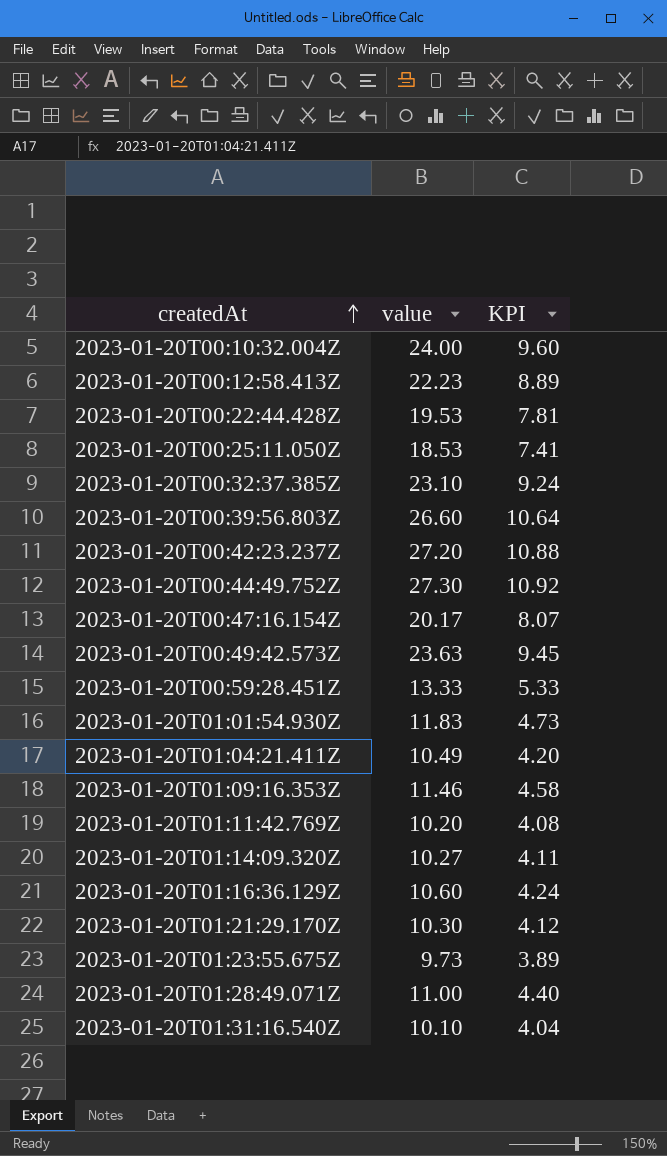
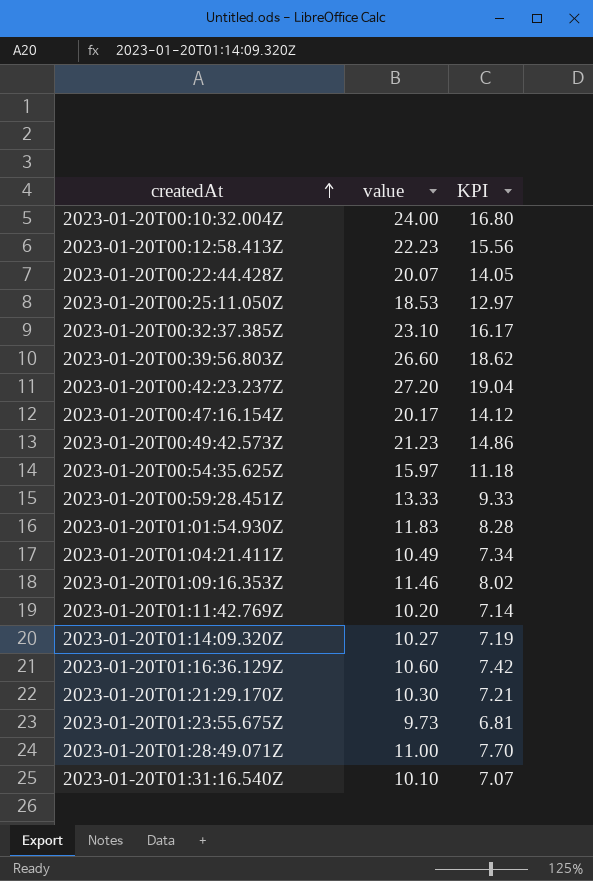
column KPI | formula: [value] * 0.4 -> [value] * 0.7
row 2023-01-20T00:44:49.752Z: 27.30 | 10.92 -> none
2023-01-20T00:22:44.428Z | value: 19.53 -> 20.07
2023-01-20T00:49:42.573Z | value: 23.63 -> 21.23
row 2023-01-20T00:54:35.625Z: none -> 15.97 | 11.18

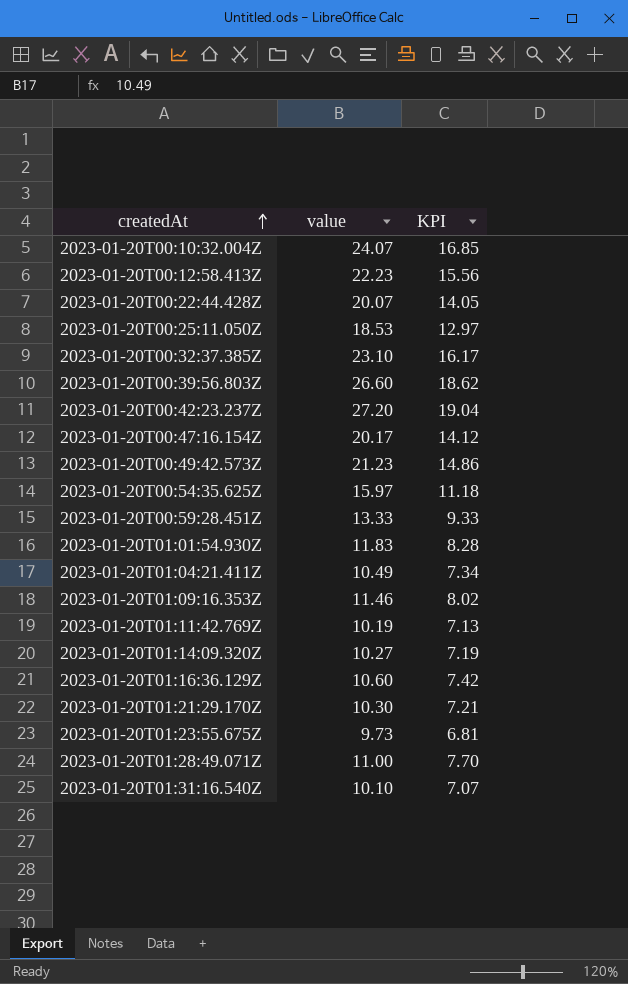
2023-01-20T00:10:32.004Z | value: 24.00 -> 24.07
2023-01-20T00:10:32.004Z | KPI: 16.80 -> 16.85
2023-01-20T01:11:42.769Z | value: 10.20 -> 10.19
2023-01-20T01:11:42.769Z | KPI: 7.14 -> 7.13

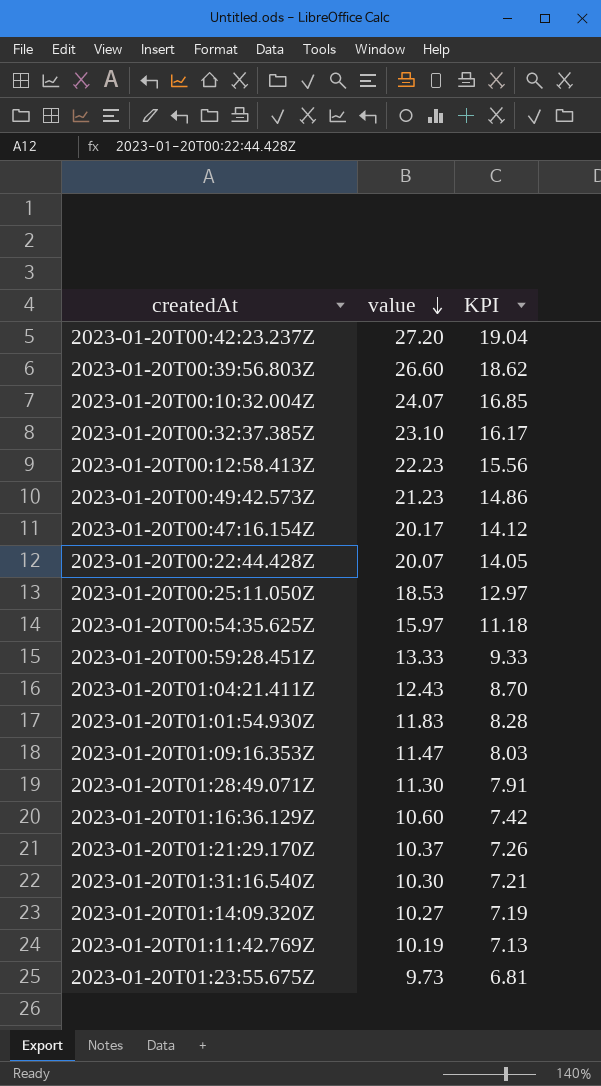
row order: createdAt ascending -> value descending
2023-01-20T01:04:21.411Z | value: 10.49 -> 12.43
2023-01-20T01:04:21.411Z | KPI: 7.34 -> 8.70
2023-01-20T01:09:16.353Z | value: 11.46 -> 11.47
2023-01-20T01:09:16.353Z | KPI: 8.02 -> 8.03
2023-01-20T01:28:49.071Z | value: 11.00 -> 11.30
2023-01-20T01:28:49.071Z | KPI: 7.70 -> 7.91
2023-01-20T01:21:29.170Z | value: 10.30 -> 10.37
2023-01-20T01:21:29.170Z | KPI: 7.21 -> 7.26
2023-01-20T01:31:16.540Z | value: 10.10 -> 10.30
2023-01-20T01:31:16.540Z | KPI: 7.07 -> 7.21

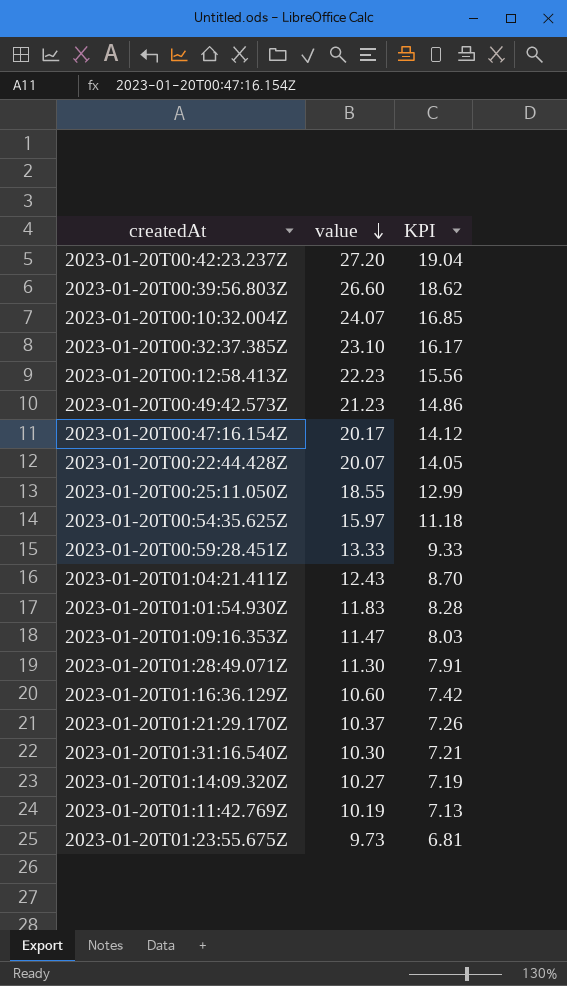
2023-01-20T00:25:11.050Z | value: 18.53 -> 18.55
2023-01-20T00:25:11.050Z | KPI: 12.97 -> 12.99

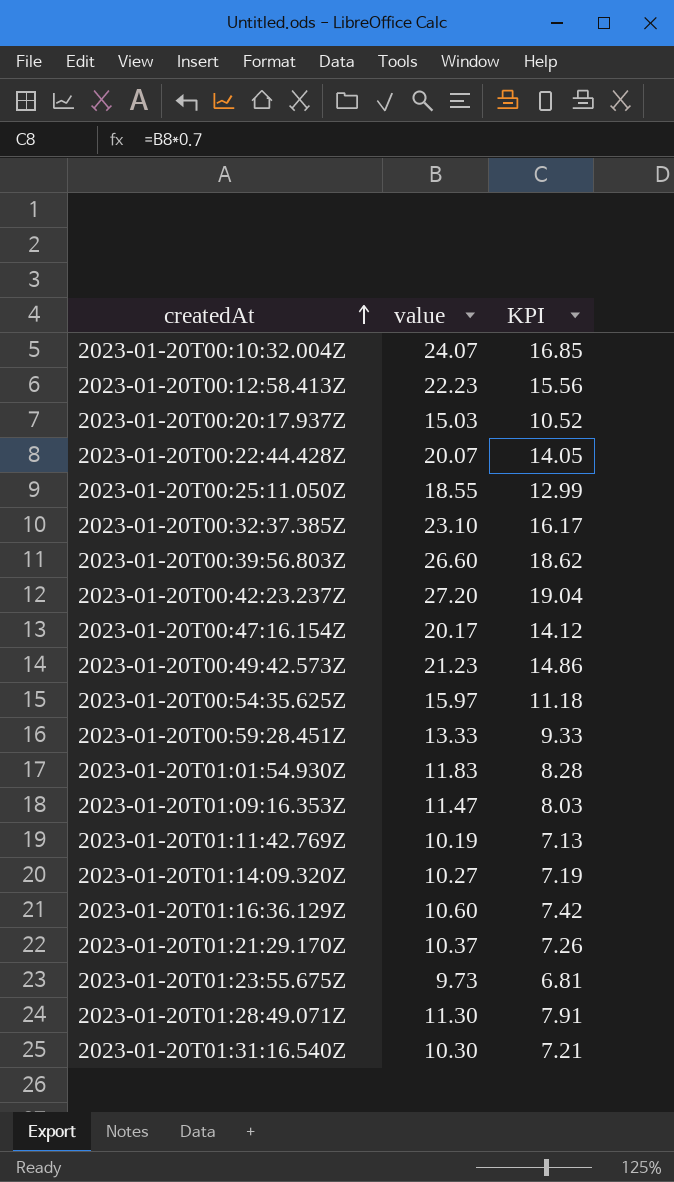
row order: value descending -> createdAt ascending
row 2023-01-20T01:04:21.411Z: 12.43 | 8.70 -> none
row 2023-01-20T00:20:17.937Z: none -> 15.03 | 10.52

